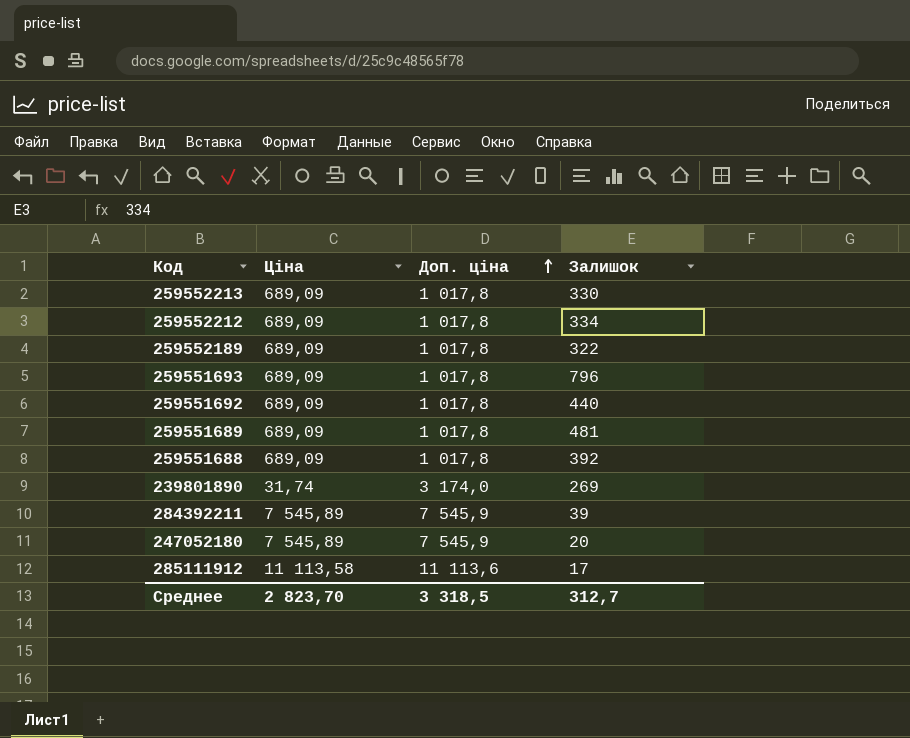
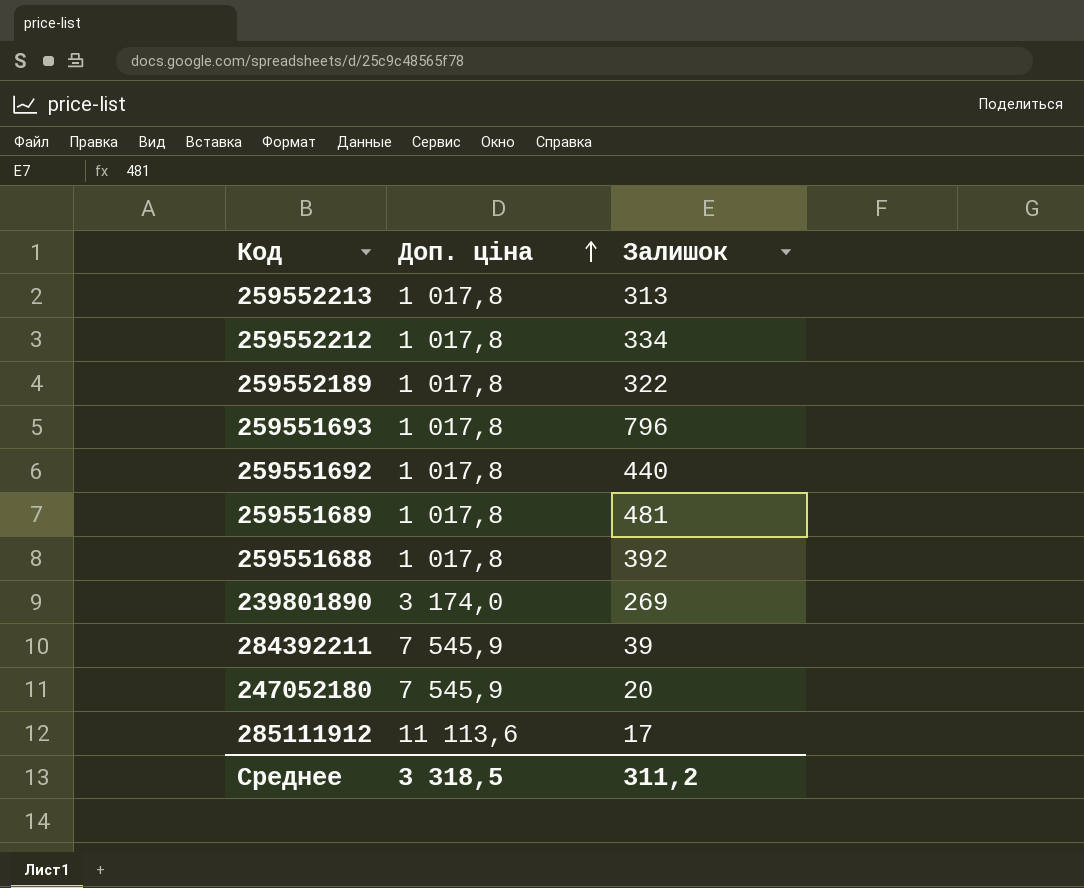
column Ціна | position: 2 -> none
259552213 | Залишок: 330 -> 313
Среднее | Залишок: 312,7 -> 311,2

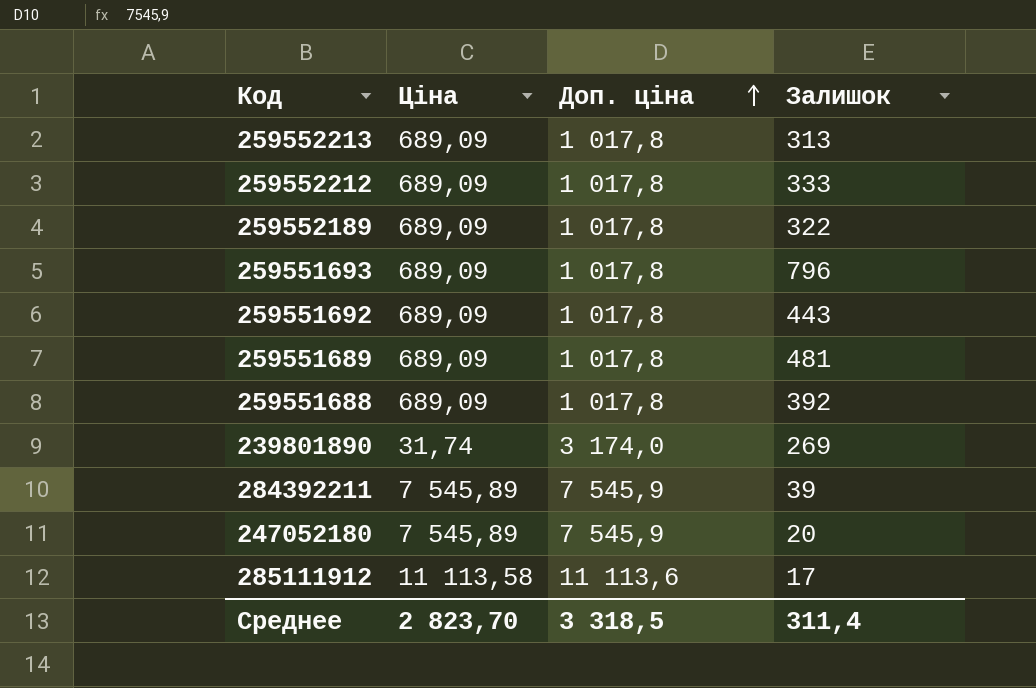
column Ціна | position: none -> 2
259552212 | Залишок: 334 -> 333
259551692 | Залишок: 440 -> 443
Среднее | Залишок: 311,2 -> 311,4

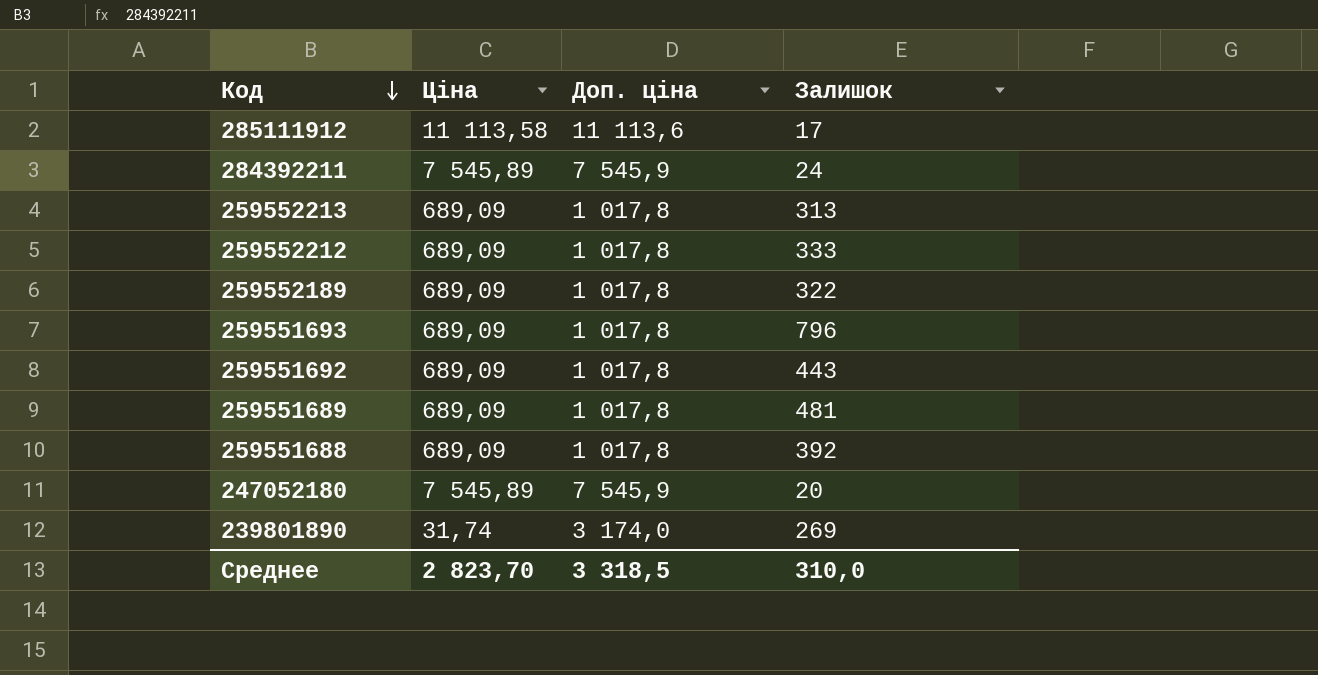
row order: Доп. ціна ascending -> Код descending
284392211 | Залишок: 39 -> 24
Среднее | Залишок: 311,4 -> 310,0

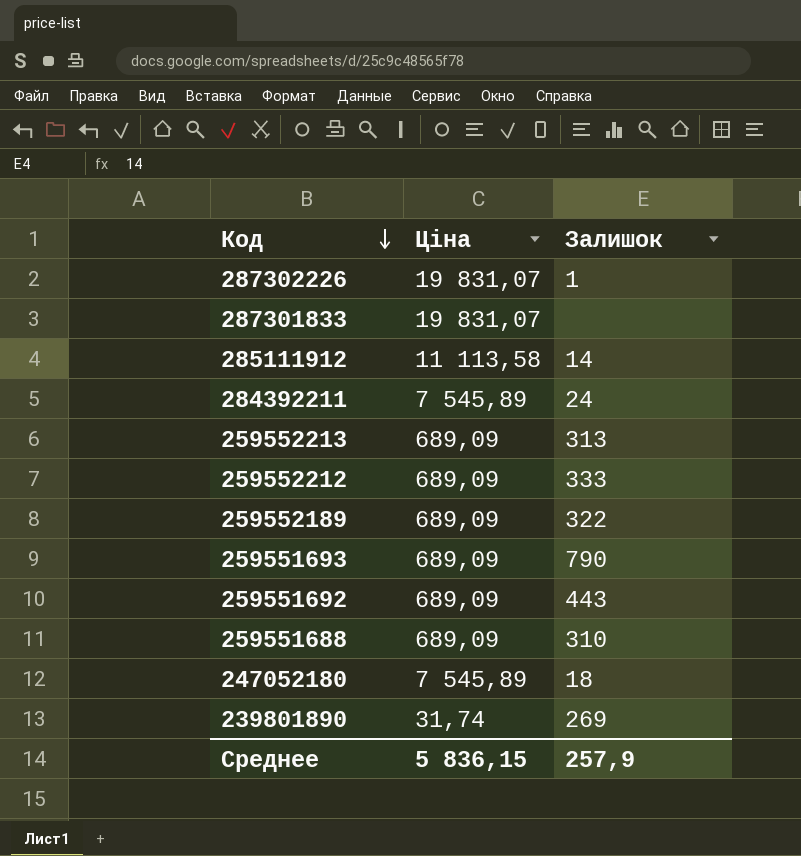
column Доп. ціна | position: 3 -> none
row 259551689: 689,09 | 1 017,8 | 481 -> none
row 287302226: none -> 19 831,07 | 1
row 287301833: none -> 19 831,07 | none
285111912 | Залишок: 17 -> 14
259551693 | Залишок: 796 -> 790
259551688 | Залишок: 392 -> 310
247052180 | Залишок: 20 -> 18
Среднее | Ціна: 2 823,70 -> 5 836,15
Среднее | Залишок: 310,0 -> 257,9

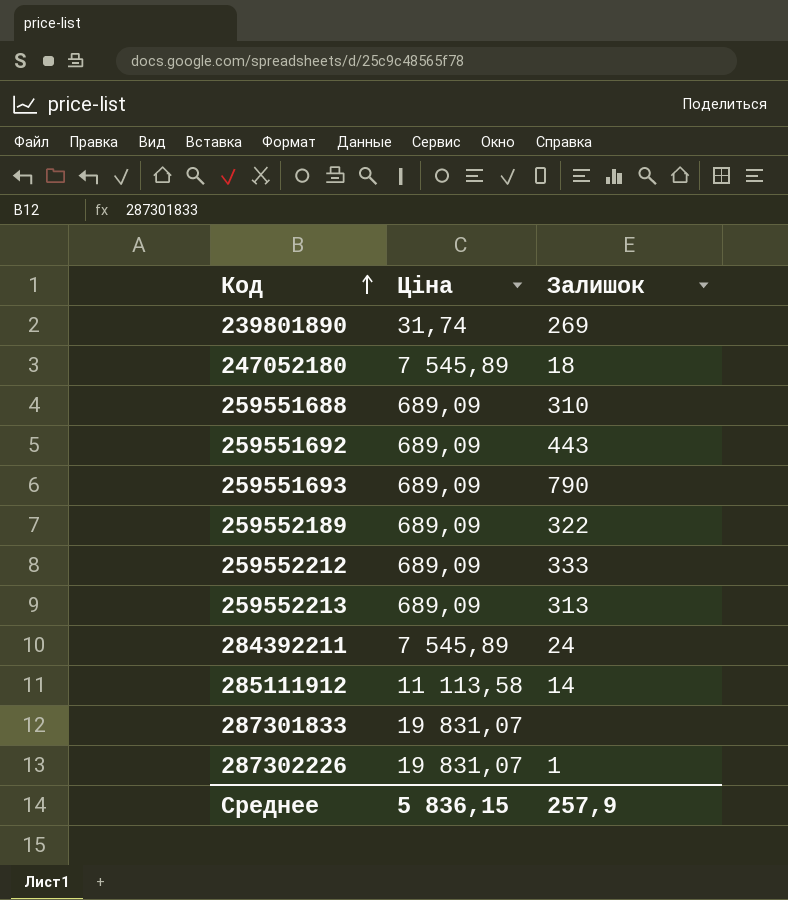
row order: Код descending -> Код ascending

